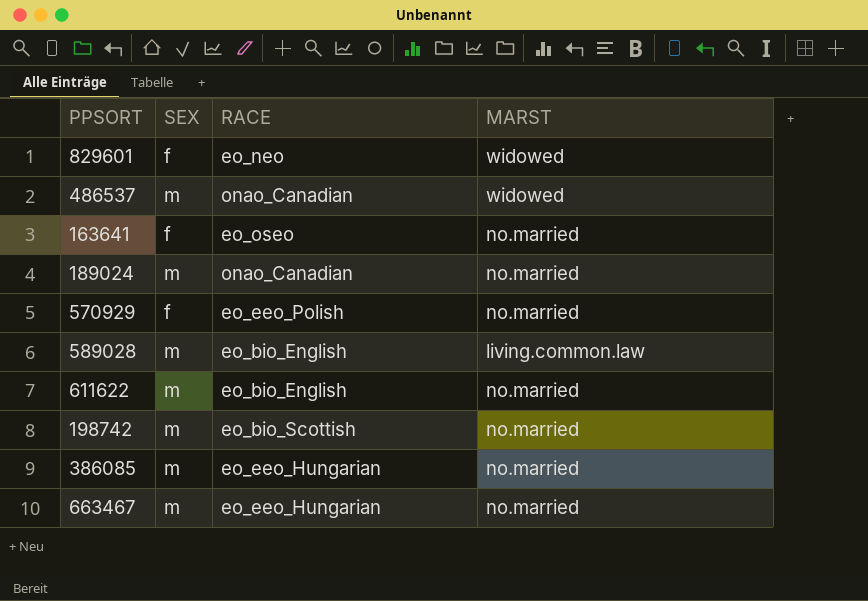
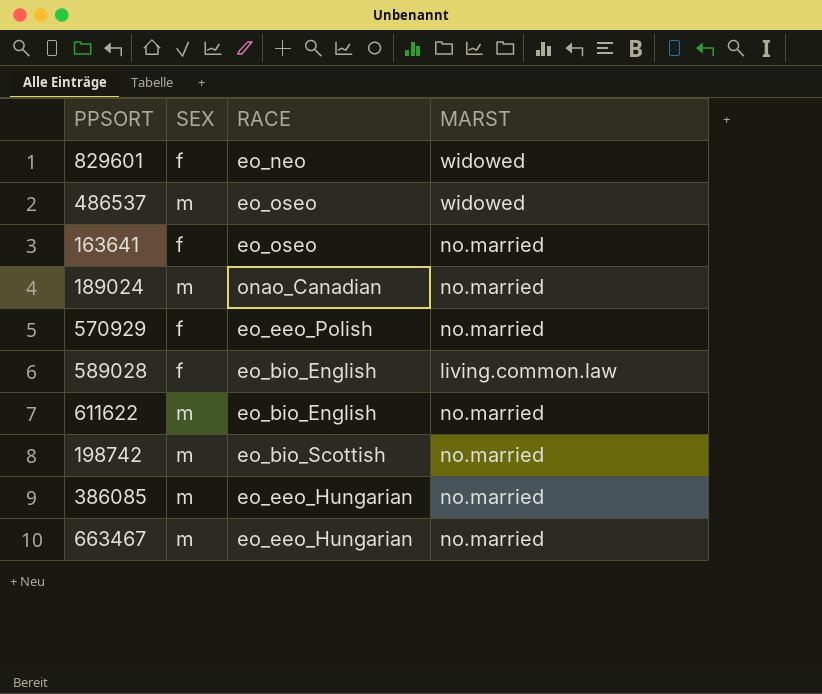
486537 | RACE: onao_Canadian -> eo_oseo
589028 | SEX: m -> f

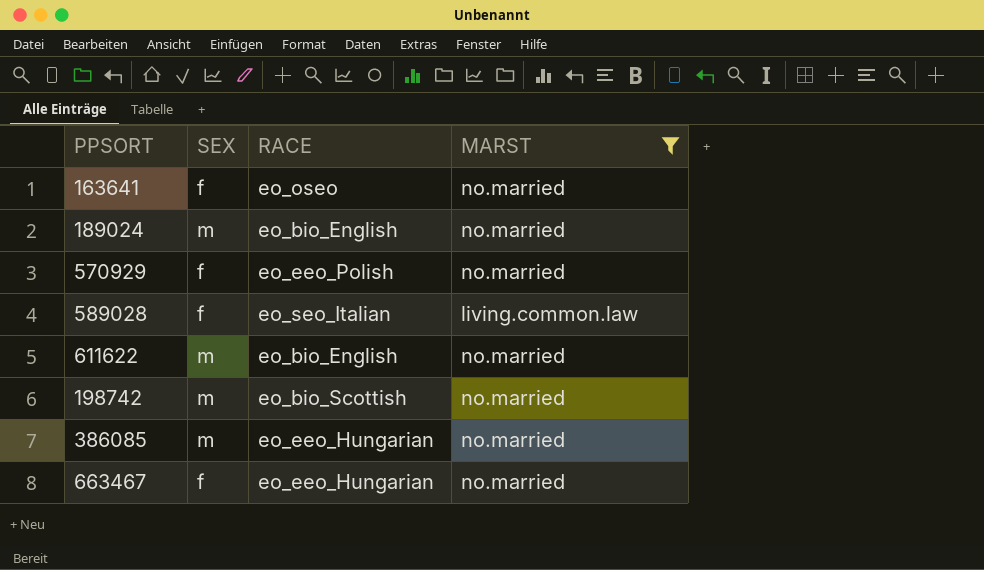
filter: none -> MARST != widowed
189024 | RACE: onao_Canadian -> eo_bio_English
589028 | RACE: eo_bio_English -> eo_seo_Italian
663467 | SEX: m -> f

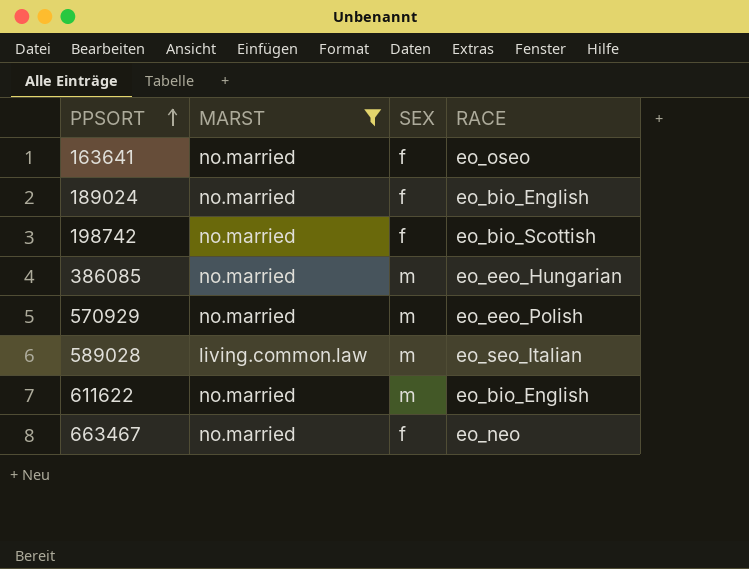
row order: none -> PPSORT ascending
column MARST | position: 4 -> 2
189024 | SEX: m -> f
198742 | SEX: m -> f
570929 | SEX: f -> m
589028 | SEX: f -> m
663467 | RACE: eo_eeo_Hungarian -> eo_neo

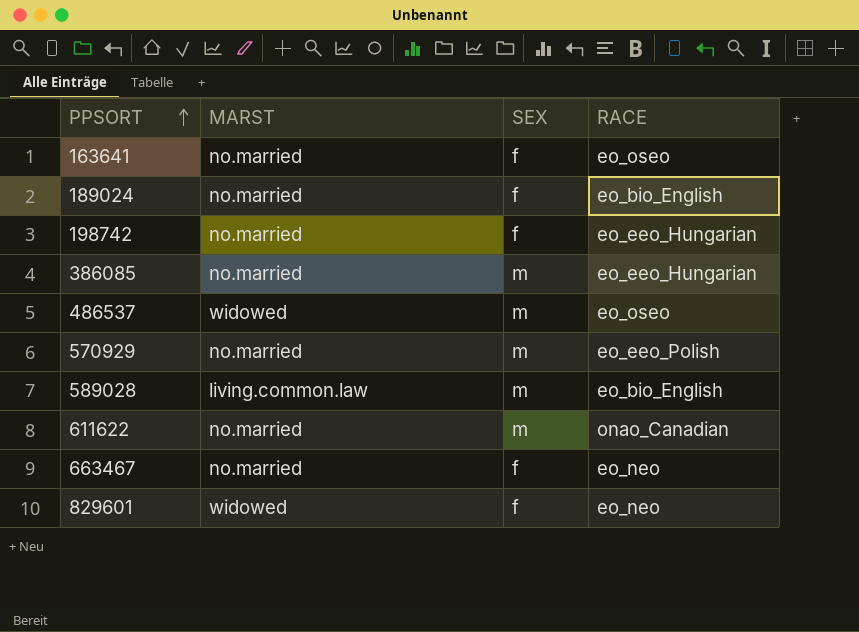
filter: MARST != widowed -> none
198742 | RACE: eo_bio_Scottish -> eo_eeo_Hungarian
589028 | RACE: eo_seo_Italian -> eo_bio_English
611622 | RACE: eo_bio_English -> onao_Canadian

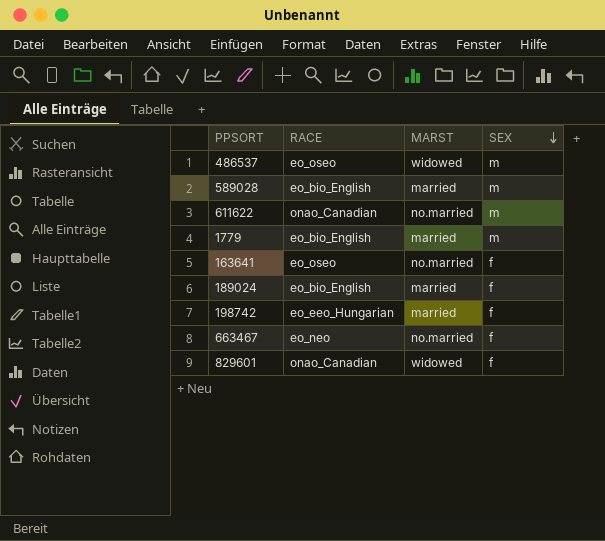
row order: PPSORT ascending -> SEX descending
column RACE | position: 4 -> 2
row 386085: no.married | m | eo_eeo_Hungarian -> none
row 570929: no.married | m | eo_eeo_Polish -> none
589028 | MARST: living.common.law -> married
row 1779: none -> eo_bio_English | married | m
189024 | MARST: no.married -> married
198742 | MARST: no.married -> married
829601 | RACE: eo_neo -> onao_Canadian

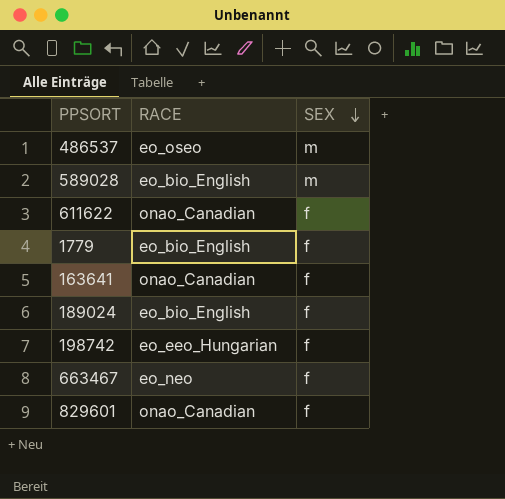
column MARST | position: 3 -> none
611622 | SEX: m -> f
1779 | SEX: m -> f
163641 | RACE: eo_oseo -> onao_Canadian

